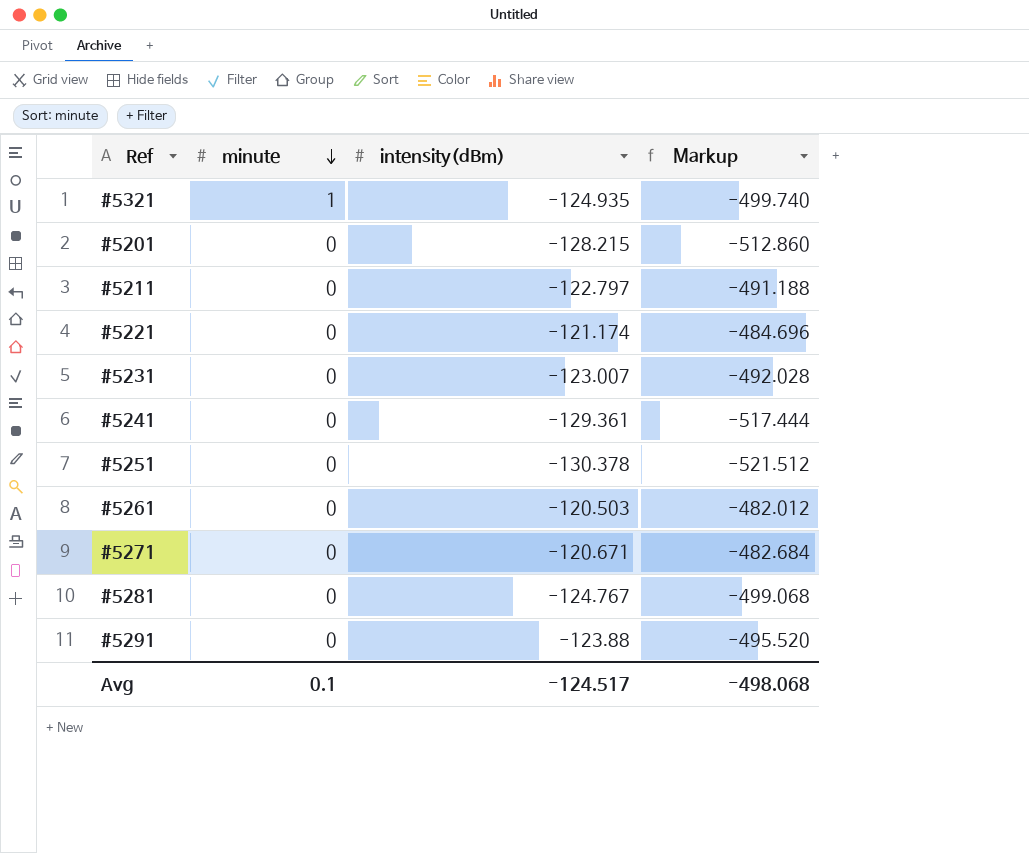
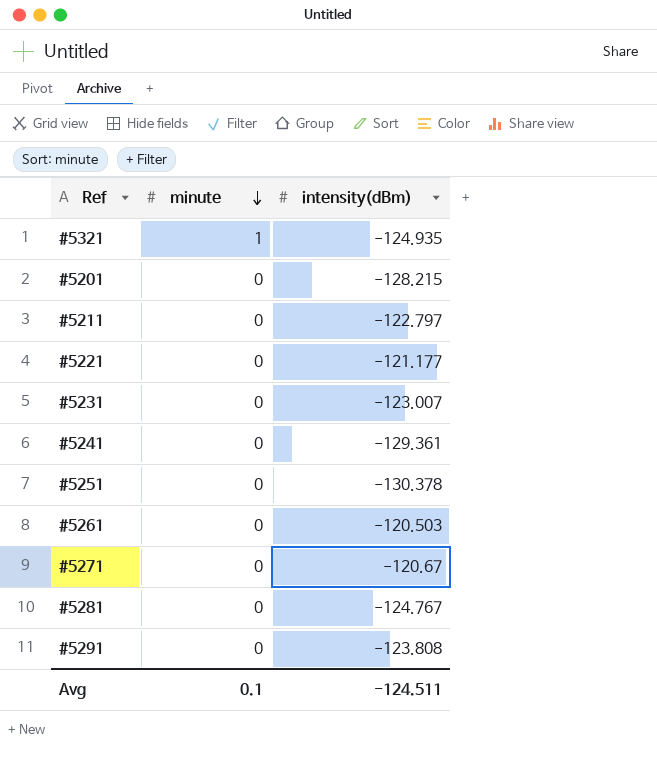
column Markup | formula: [intensity(dBm)] * 4 -> none
#5221 | intensity(dBm): -121.174 -> -121.177
#5271 | intensity(dBm): -120.671 -> -120.67
#5291 | intensity(dBm): -123.88 -> -123.808
Avg | intensity(dBm): -124.517 -> -124.511

